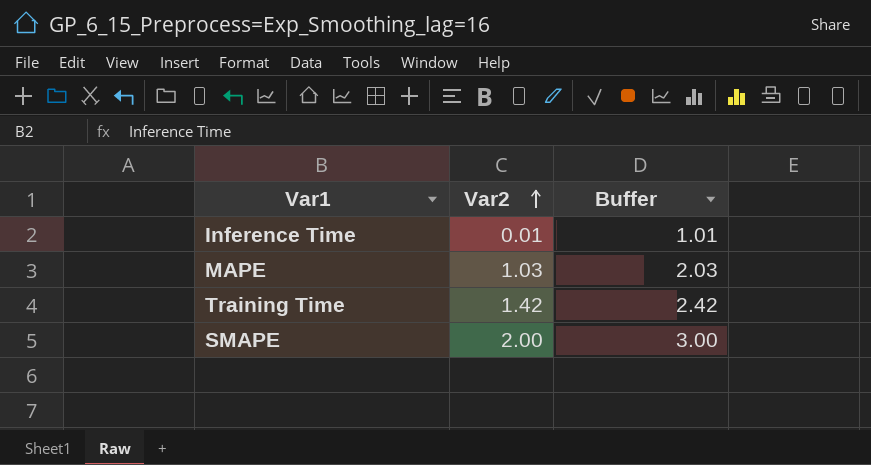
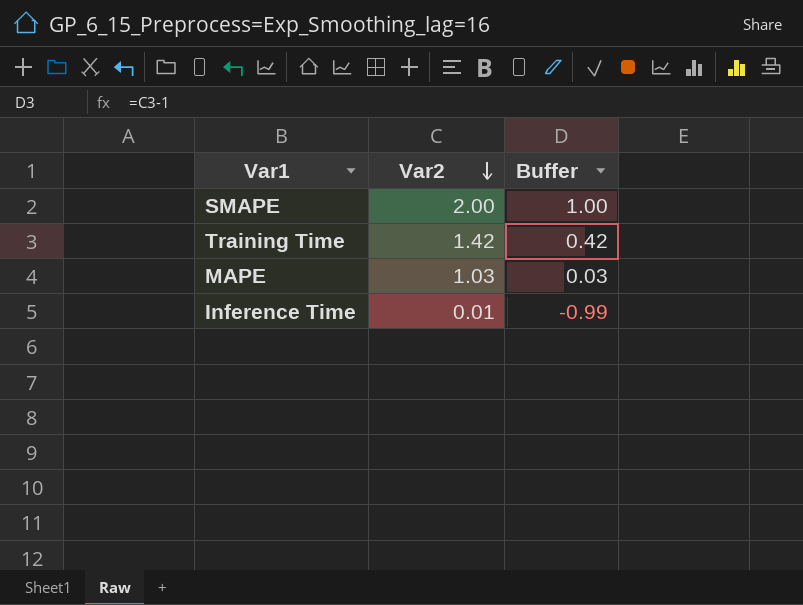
row order: Var2 ascending -> Var2 descending
column Buffer | formula: [Var2] + 1 -> [Var2] - 1

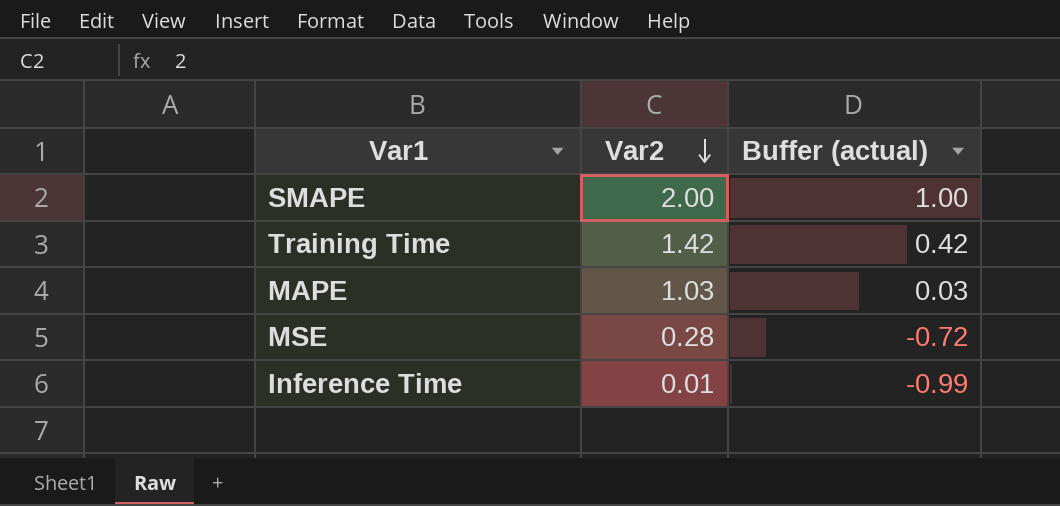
column name: Buffer -> Buffer (actual)
row MSE: none -> 0.28 | -0.72

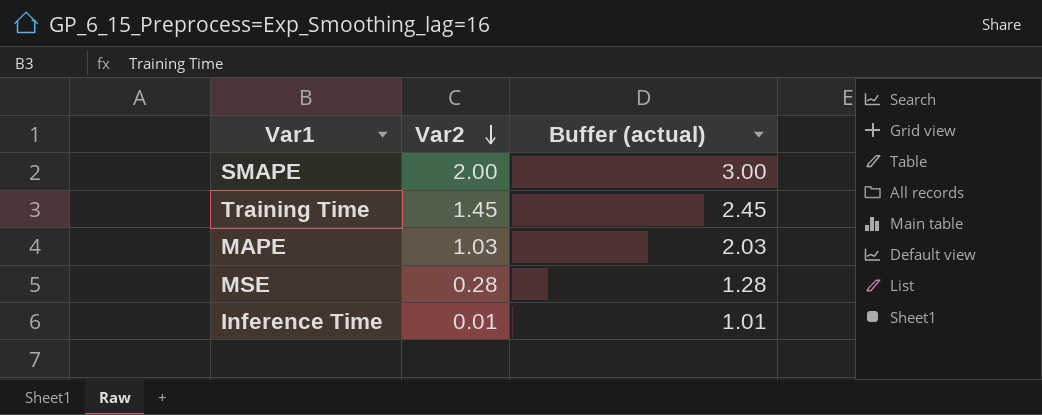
column Buffer (actual) | formula: [Var2] - 1 -> [Var2] + 1
Training Time | Var2: 1.42 -> 1.45

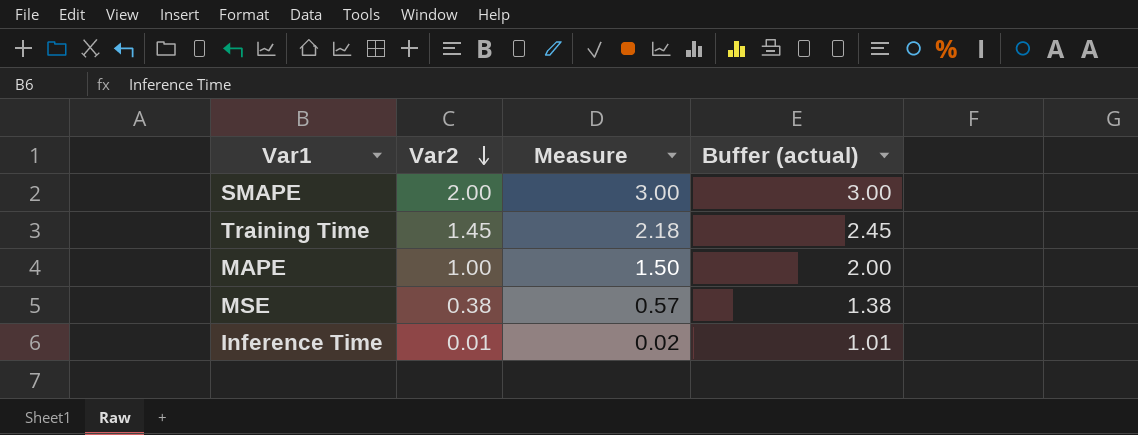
column Measure | formula: none -> [Var2] * 1.5
MAPE | Var2: 1.03 -> 1.00
MAPE | Buffer (actual): 2.03 -> 2.00
MSE | Var2: 0.28 -> 0.38
MSE | Buffer (actual): 1.28 -> 1.38

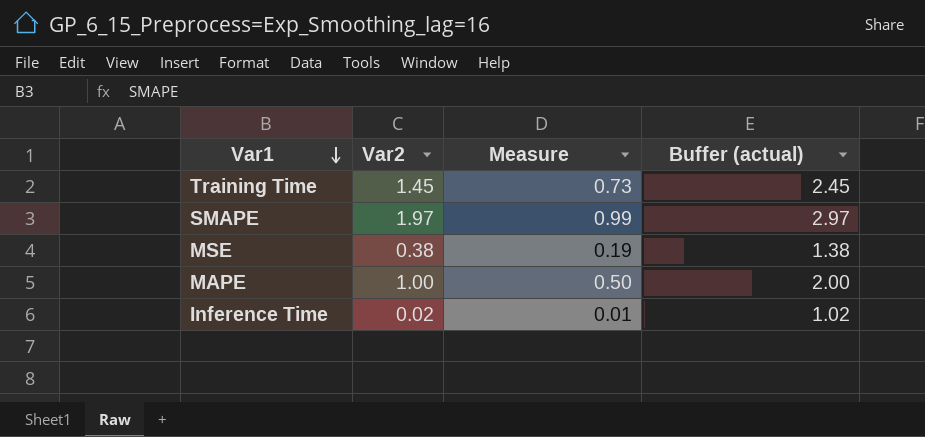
row order: Var2 descending -> Var1 descending
column Measure | formula: [Var2] * 1.5 -> [Var2] * 0.5
SMAPE | Var2: 2.00 -> 1.97
SMAPE | Buffer (actual): 3.00 -> 2.97
Inference Time | Var2: 0.01 -> 0.02
Inference Time | Buffer (actual): 1.01 -> 1.02

